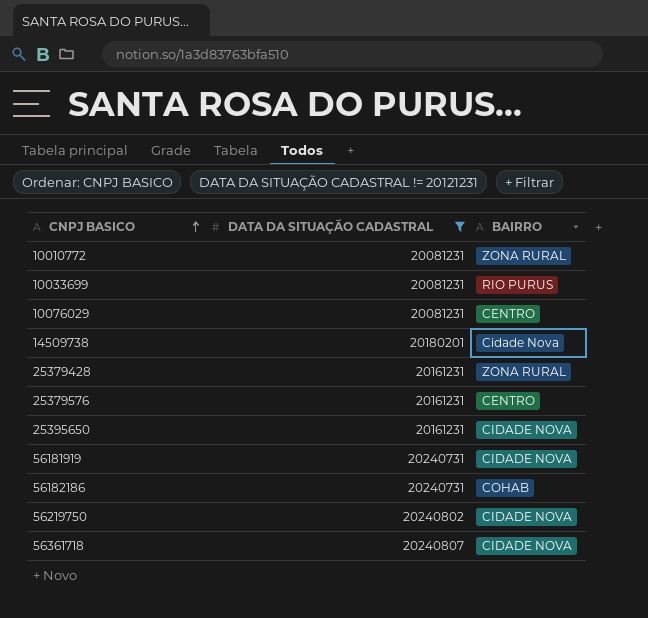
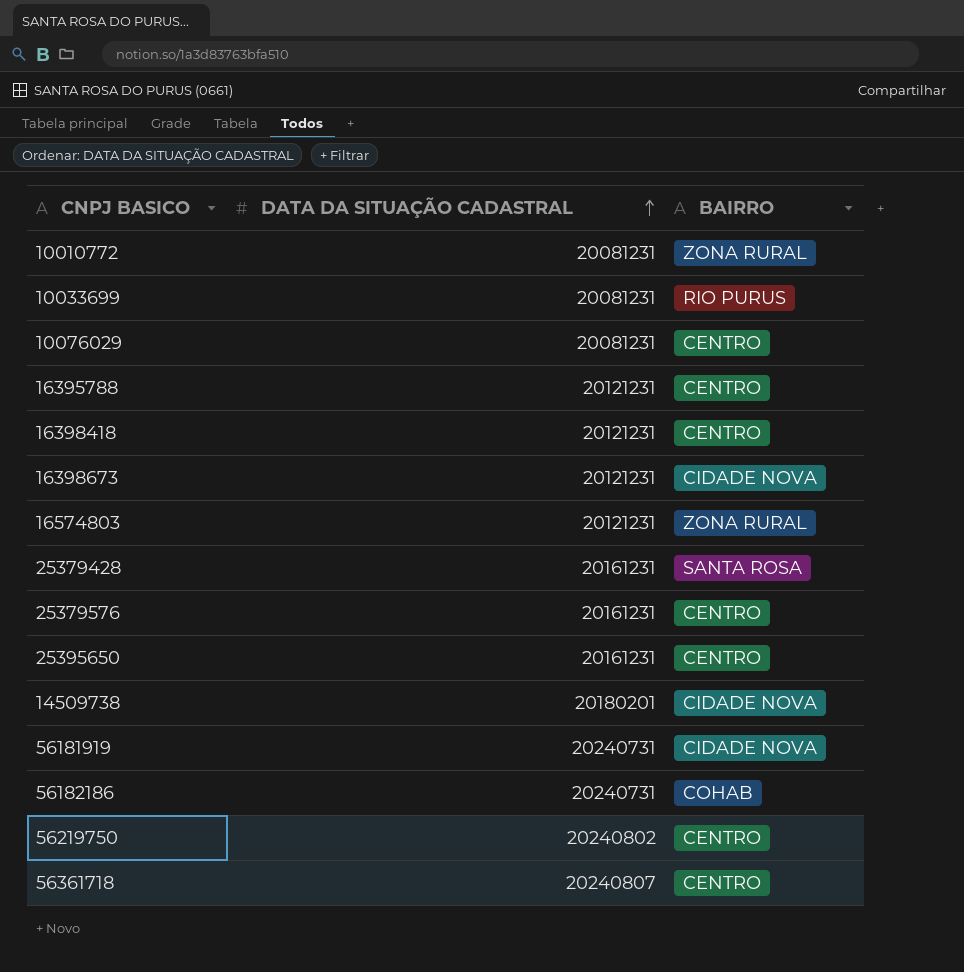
filter: DATA DA SITUAÇÃO CADASTRAL != 20121231 -> none
row order: CNPJ BASICO ascending -> DATA DA SITUAÇÃO CADASTRAL ascending
25379428 | BAIRRO: ZONA RURAL -> SANTA ROSA
25395650 | BAIRRO: CIDADE NOVA -> CENTRO
14509738 | BAIRRO: Cidade Nova -> CIDADE NOVA
56219750 | BAIRRO: CIDADE NOVA -> CENTRO
56361718 | BAIRRO: CIDADE NOVA -> CENTRO

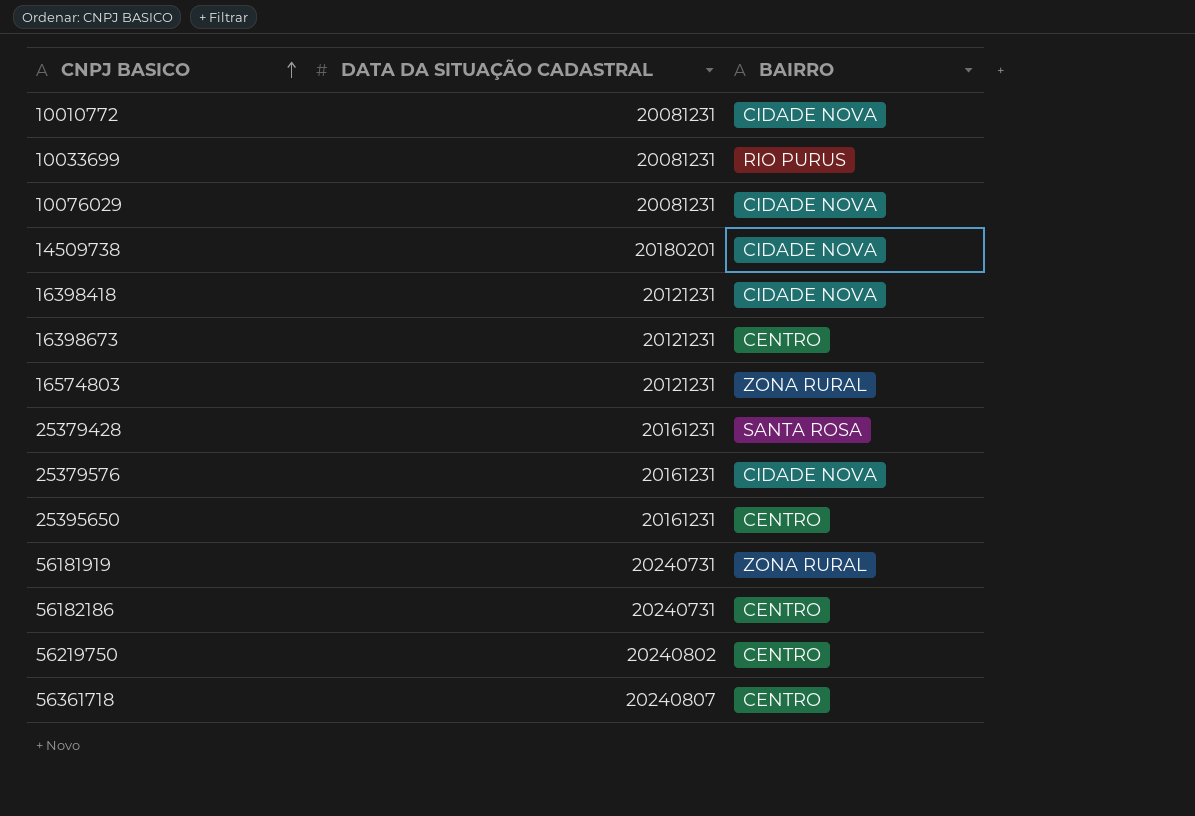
row order: DATA DA SITUAÇÃO CADASTRAL ascending -> CNPJ BASICO ascending
row 16395788: 20121231 | CENTRO -> none
10010772 | BAIRRO: ZONA RURAL -> CIDADE NOVA
10076029 | BAIRRO: CENTRO -> CIDADE NOVA
16398418 | BAIRRO: CENTRO -> CIDADE NOVA
16398673 | BAIRRO: CIDADE NOVA -> CENTRO
25379576 | BAIRRO: CENTRO -> CIDADE NOVA
56181919 | BAIRRO: CIDADE NOVA -> ZONA RURAL
56182186 | BAIRRO: COHAB -> CENTRO

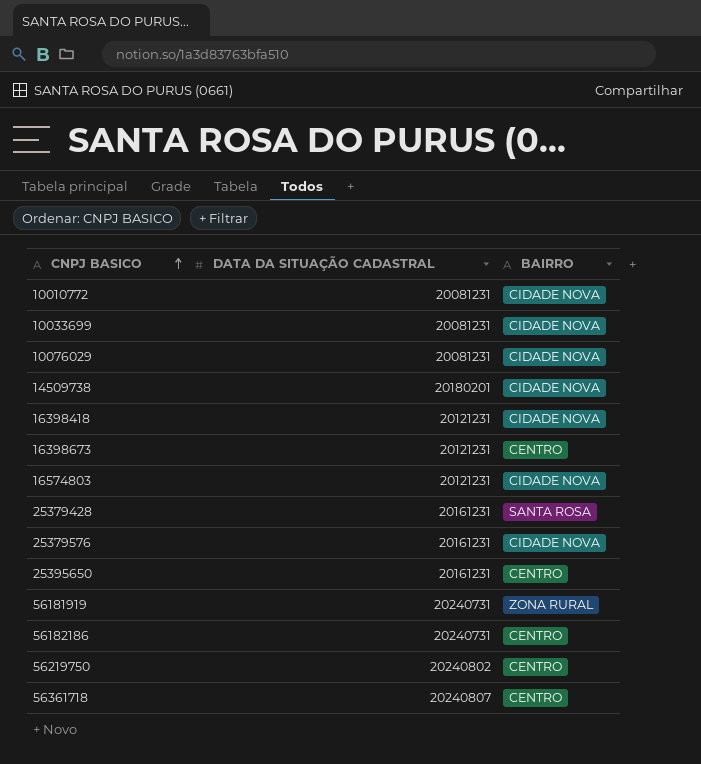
10033699 | BAIRRO: RIO PURUS -> CIDADE NOVA
16574803 | BAIRRO: ZONA RURAL -> CIDADE NOVA

